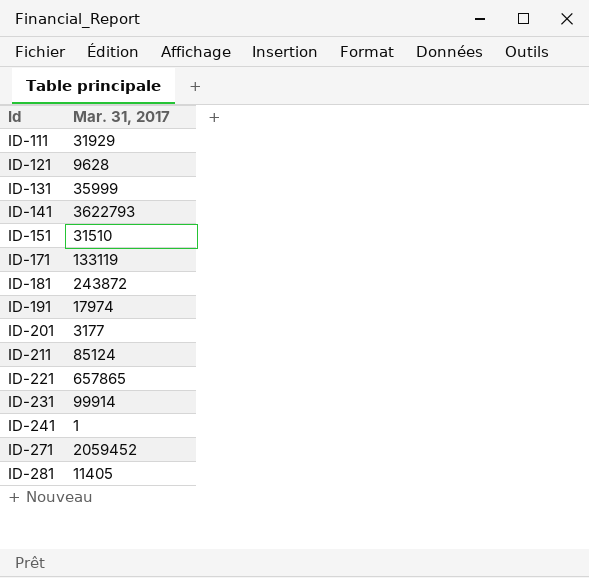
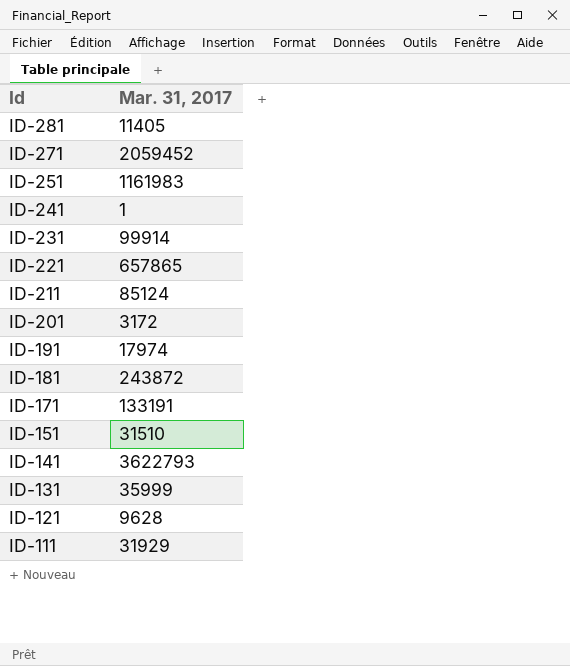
row order: Id ascending -> Id descending
row ID-251: none -> 1161983
ID-201 | Mar. 31, 2017: 3177 -> 3172
ID-171 | Mar. 31, 2017: 133119 -> 133191

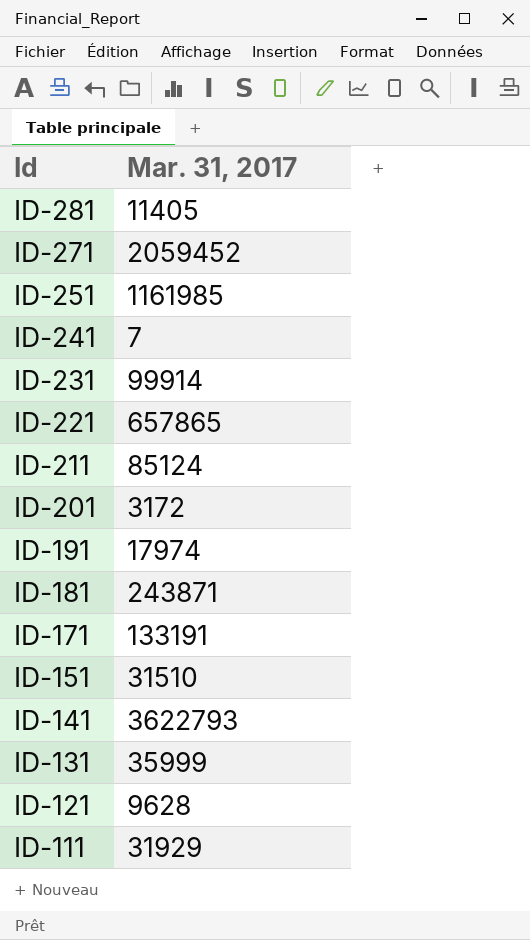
ID-251 | Mar. 31, 2017: 1161983 -> 1161985
ID-241 | Mar. 31, 2017: 1 -> 7
ID-181 | Mar. 31, 2017: 243872 -> 243871

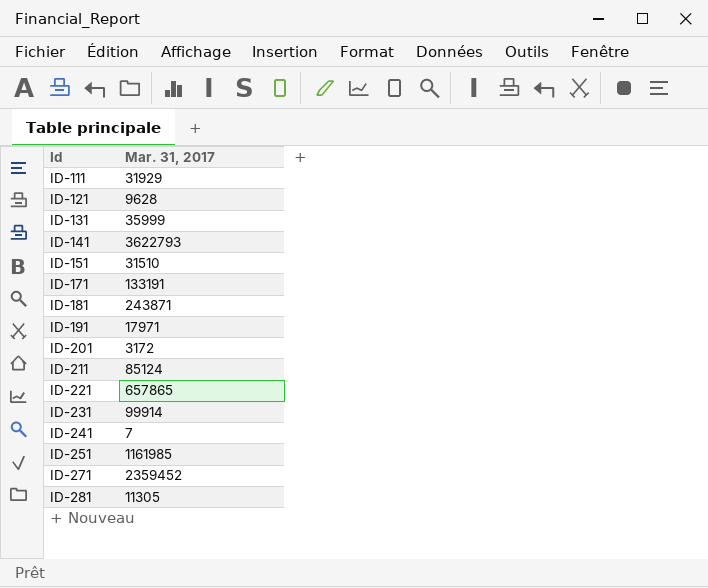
row order: Id descending -> Id ascending
ID-191 | Mar. 31, 2017: 17974 -> 17971
ID-271 | Mar. 31, 2017: 2059452 -> 2359452
ID-281 | Mar. 31, 2017: 11405 -> 11305

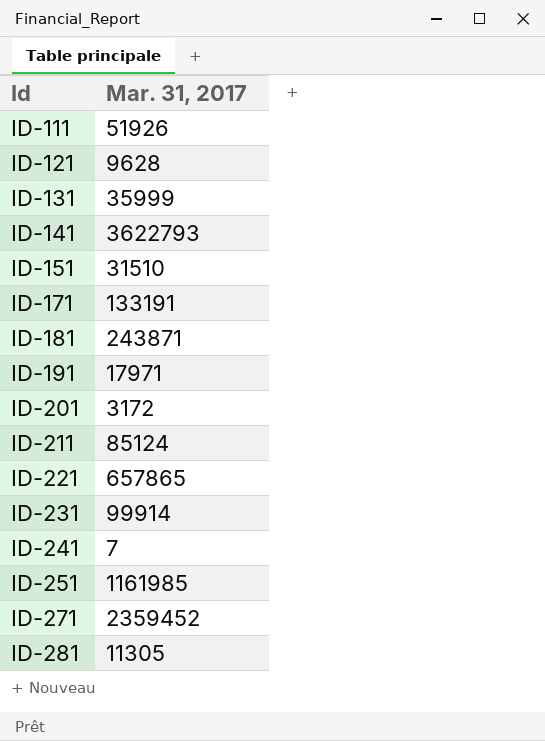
ID-111 | Mar. 31, 2017: 31929 -> 51926

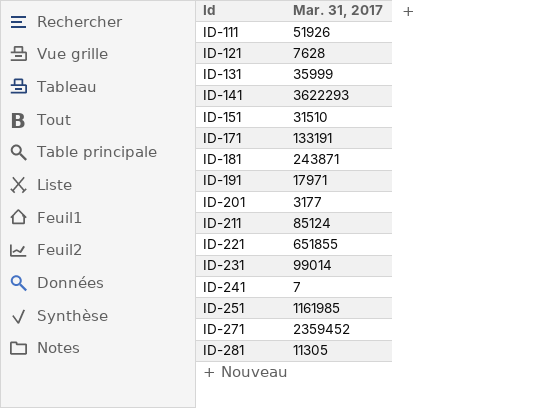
ID-121 | Mar. 31, 2017: 9628 -> 7628
ID-141 | Mar. 31, 2017: 3622793 -> 3622293
ID-201 | Mar. 31, 2017: 3172 -> 3177
ID-221 | Mar. 31, 2017: 657865 -> 651855
ID-231 | Mar. 31, 2017: 99914 -> 99014

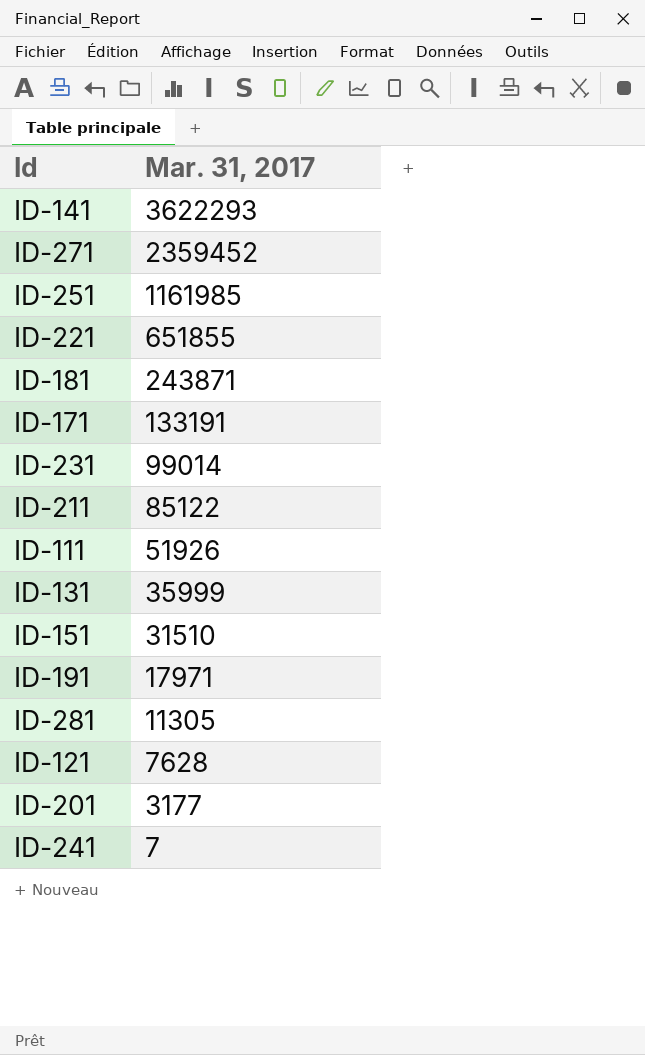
row order: Id ascending -> Mar. 31, 2017 descending
ID-211 | Mar. 31, 2017: 85124 -> 85122

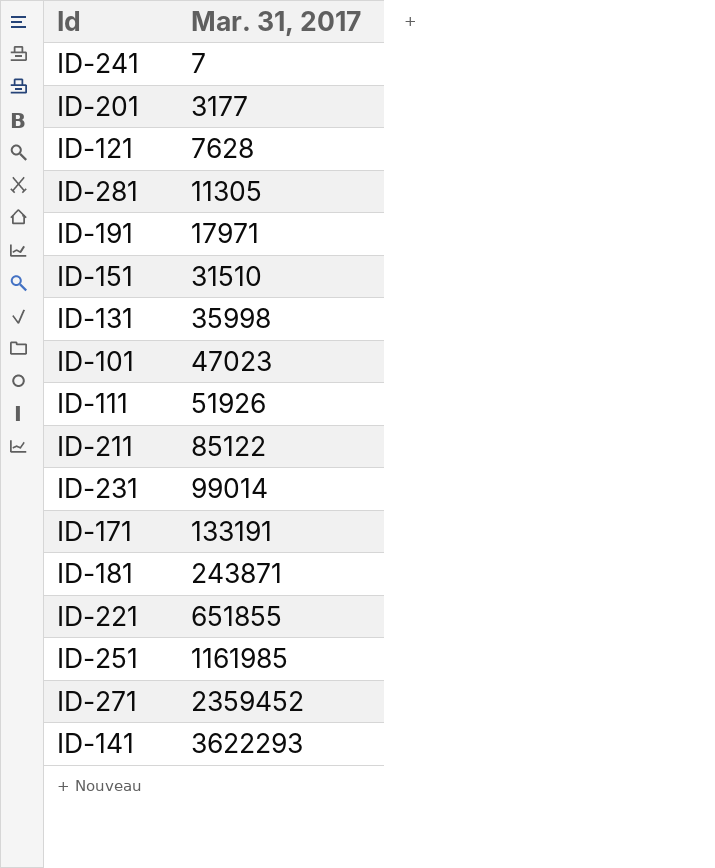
row order: Mar. 31, 2017 descending -> Mar. 31, 2017 ascending
ID-131 | Mar. 31, 2017: 35999 -> 35998
row ID-101: none -> 47023

